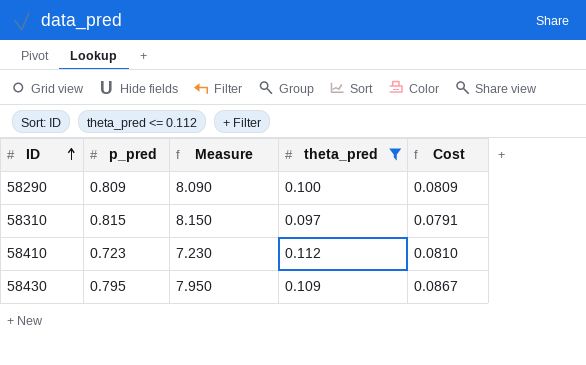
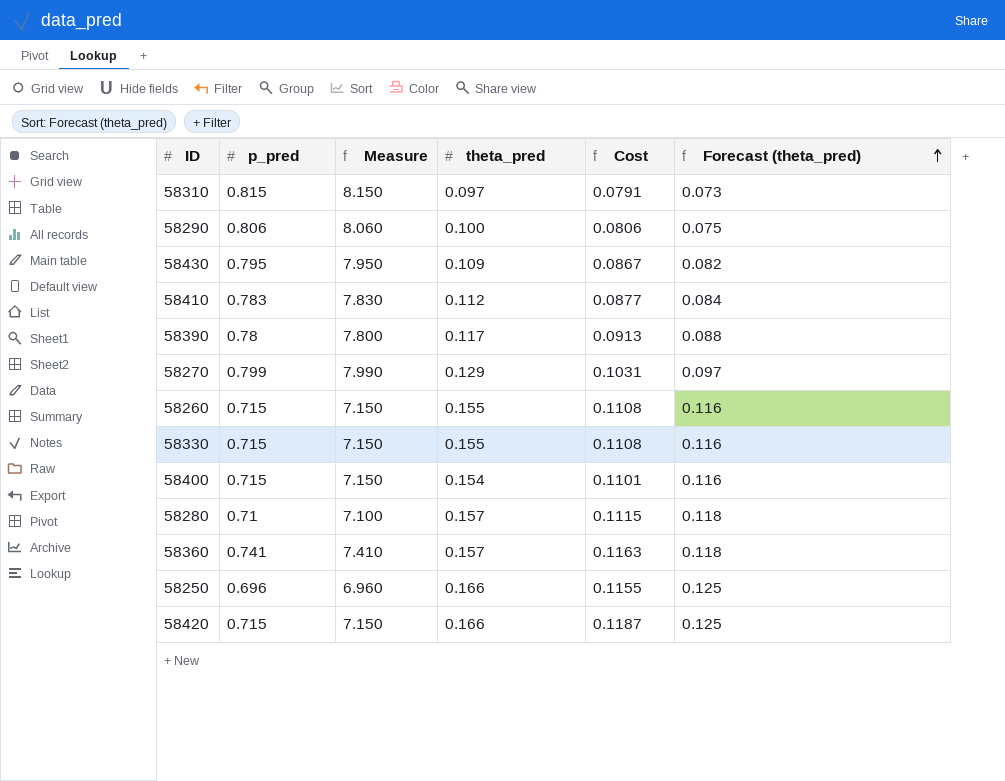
filter: theta_pred <= 0.112 -> none
row order: ID ascending -> Forecast (theta_pred) ascending
column Forecast (theta_pred) | formula: none -> [theta_pred] * 0.75
58290 | p_pred: 0.809 -> 0.806
58290 | Measure: 8.090 -> 8.060
58290 | Cost: 0.0809 -> 0.0806
58410 | p_pred: 0.723 -> 0.783
58410 | Measure: 7.230 -> 7.830
58410 | Cost: 0.0810 -> 0.0877

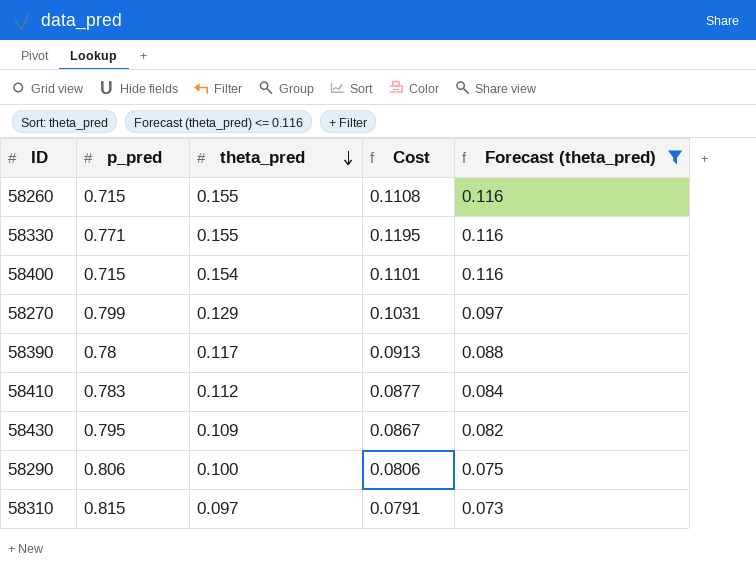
filter: none -> Forecast (theta_pred) <= 0.116
row order: Forecast (theta_pred) ascending -> theta_pred descending
column Measure | formula: [p_pred] * 10 -> none
58330 | p_pred: 0.715 -> 0.771
58330 | Cost: 0.1108 -> 0.1195

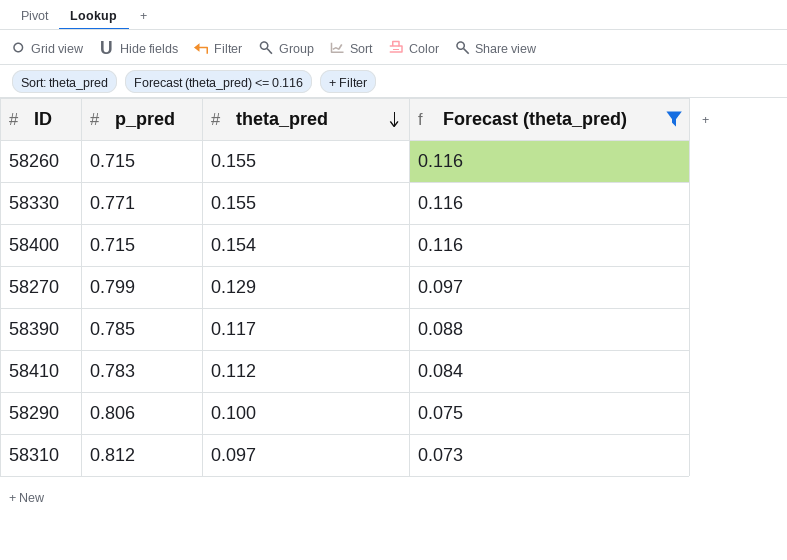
column Cost | formula: [p_pred] * [theta_pred] -> none
row 58430: 0.795 | 0.109 | 0.0867 | 0.082 -> none
58390 | p_pred: 0.78 -> 0.785
58310 | p_pred: 0.815 -> 0.812

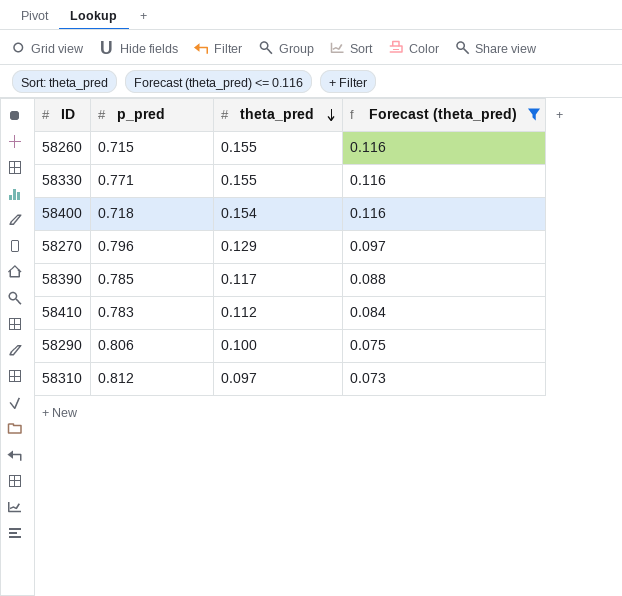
58400 | p_pred: 0.715 -> 0.718
58270 | p_pred: 0.799 -> 0.796

